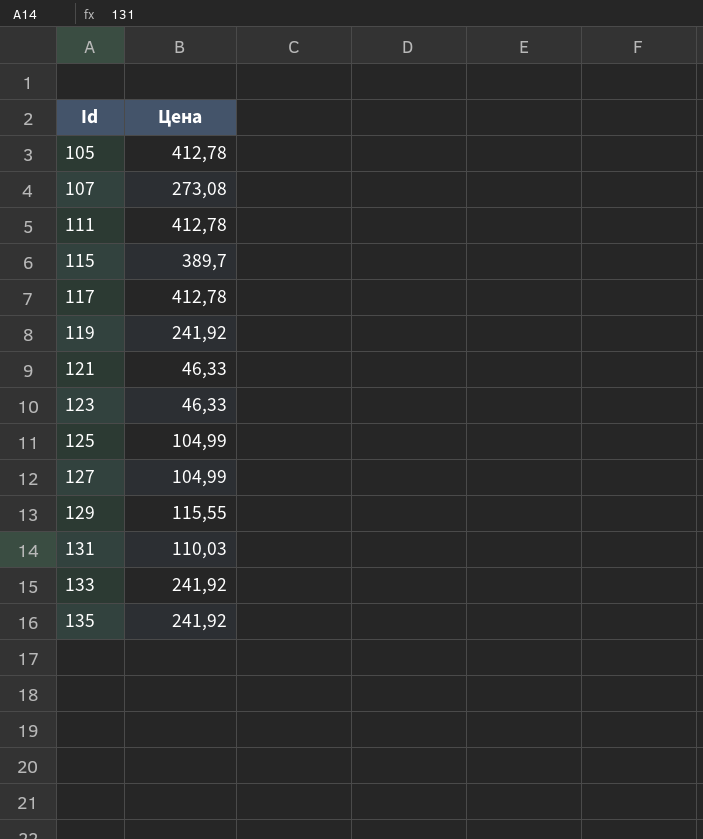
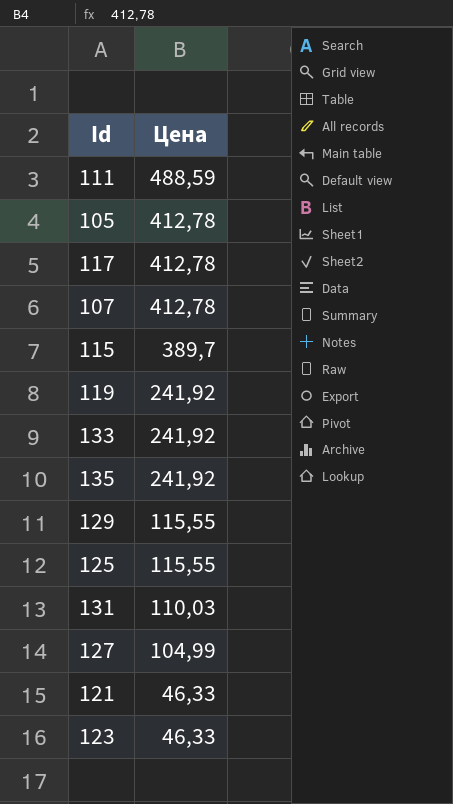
row order: Id ascending -> Цена descending
111 | Цена: 412,78 -> 488,59
107 | Цена: 273,08 -> 412,78
125 | Цена: 104,99 -> 115,55

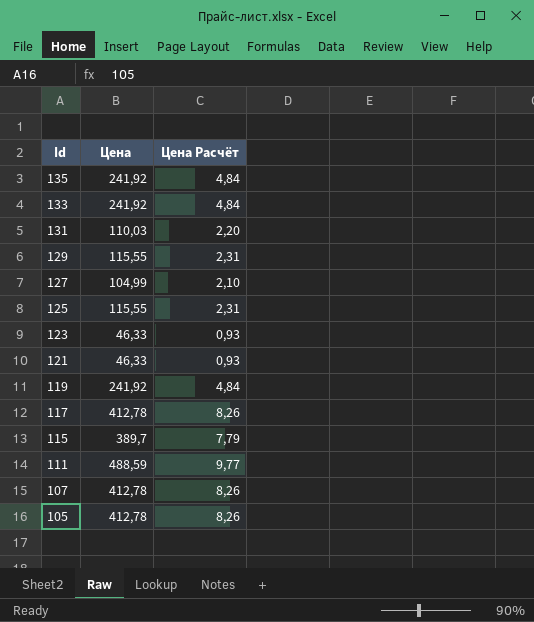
row order: Цена descending -> Id descending
column Цена Расчёт | formula: none -> [Цена] * 0,02

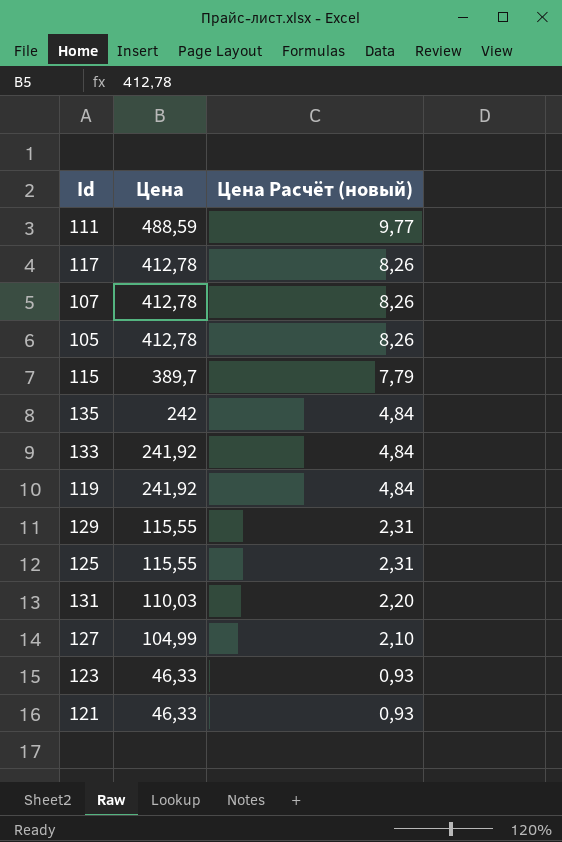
row order: Id descending -> Цена descending
column name: Цена Расчёт -> Цена Расчёт (новый)
135 | Цена: 241,92 -> 242

